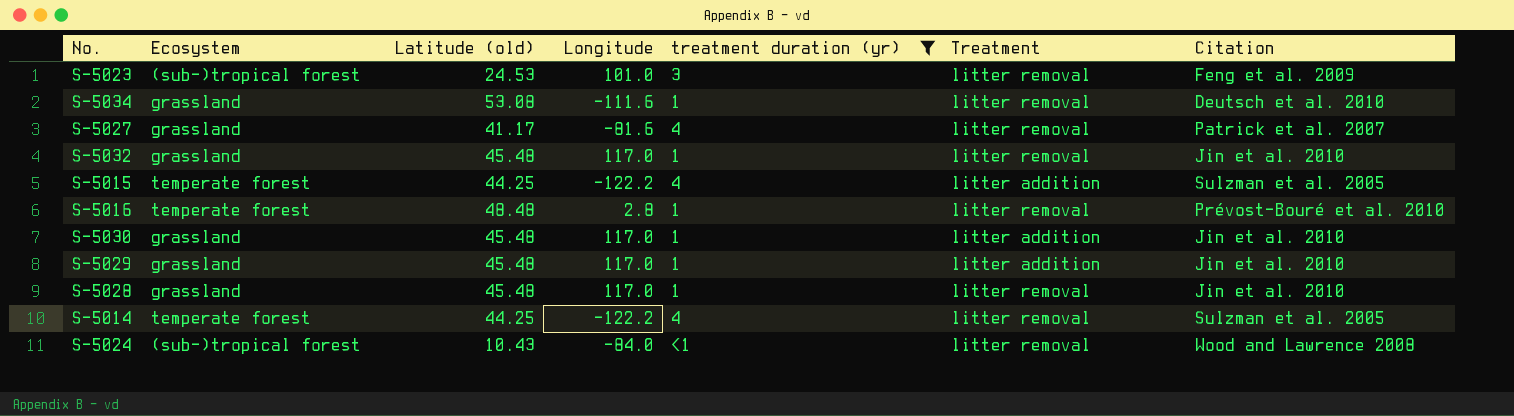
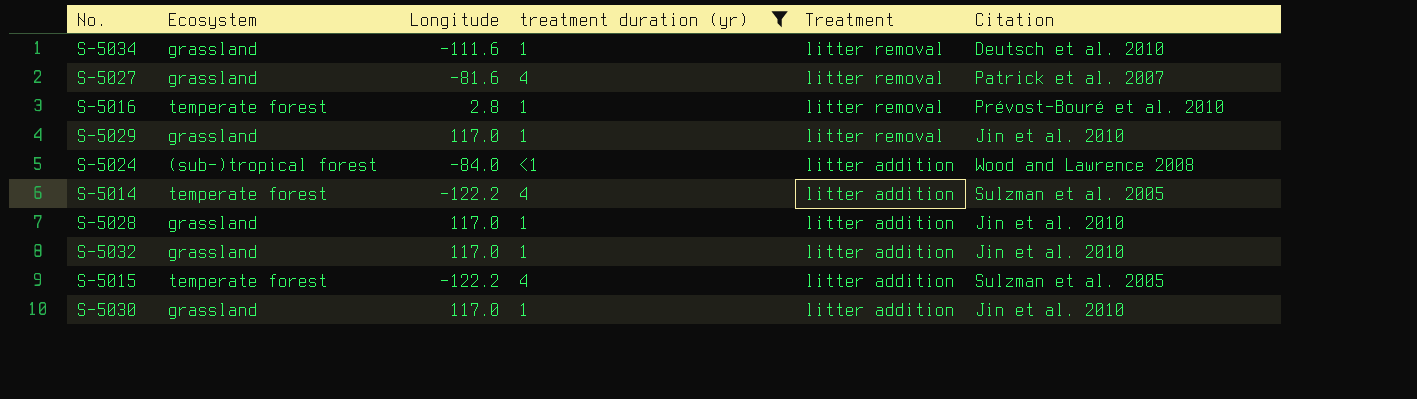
row order: none -> Treatment descending
column Latitude (old) | position: 3 -> none
row S-5023: (sub-)tropical forest | 24.53 | 101.0 | 3 | litter removal | Feng et al. 2009 -> none
S-5029 | Treatment: litter addition -> litter removal
S-5024 | Treatment: litter removal -> litter addition
S-5014 | Treatment: litter removal -> litter addition
S-5028 | Treatment: litter removal -> litter addition
S-5032 | Treatment: litter removal -> litter addition

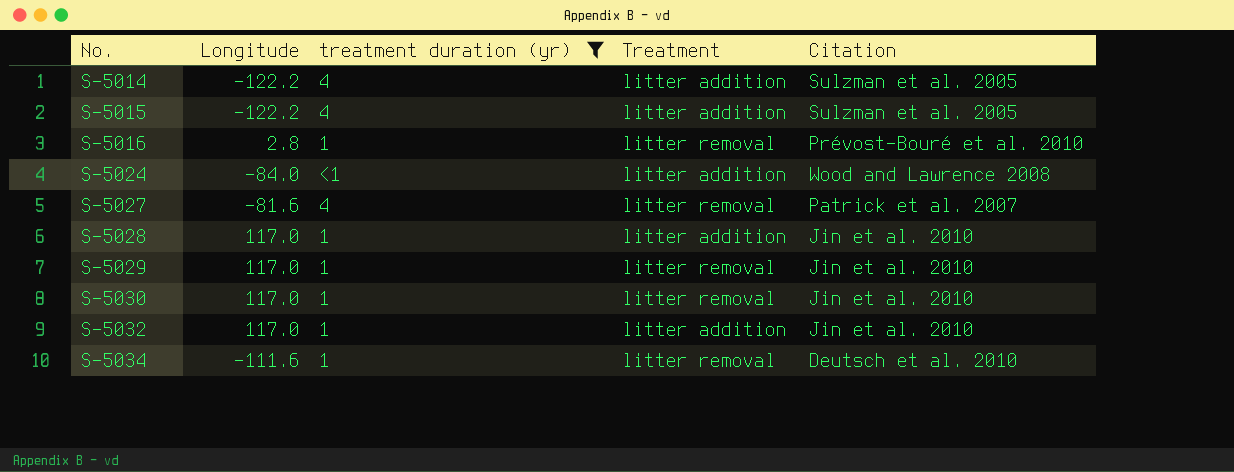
row order: Treatment descending -> No. ascending
column Ecosystem | position: 2 -> none
S-5030 | Treatment: litter addition -> litter removal

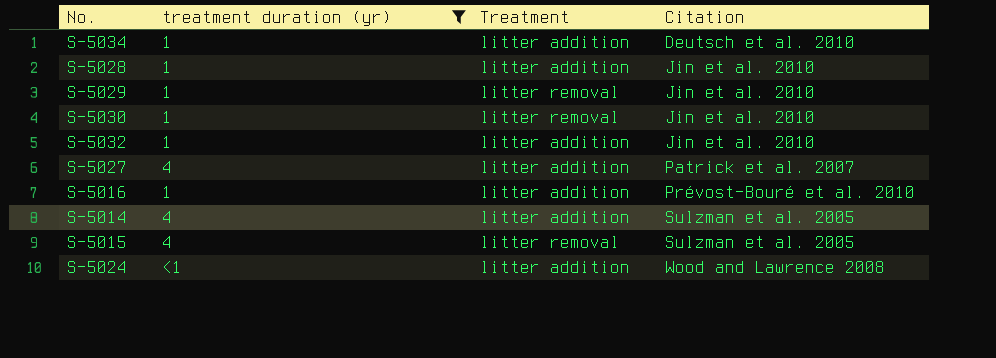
row order: No. ascending -> Citation ascending
column Longitude | position: 2 -> none
S-5034 | Treatment: litter removal -> litter addition
S-5027 | Treatment: litter removal -> litter addition
S-5016 | Treatment: litter removal -> litter addition
S-5015 | Treatment: litter addition -> litter removal

